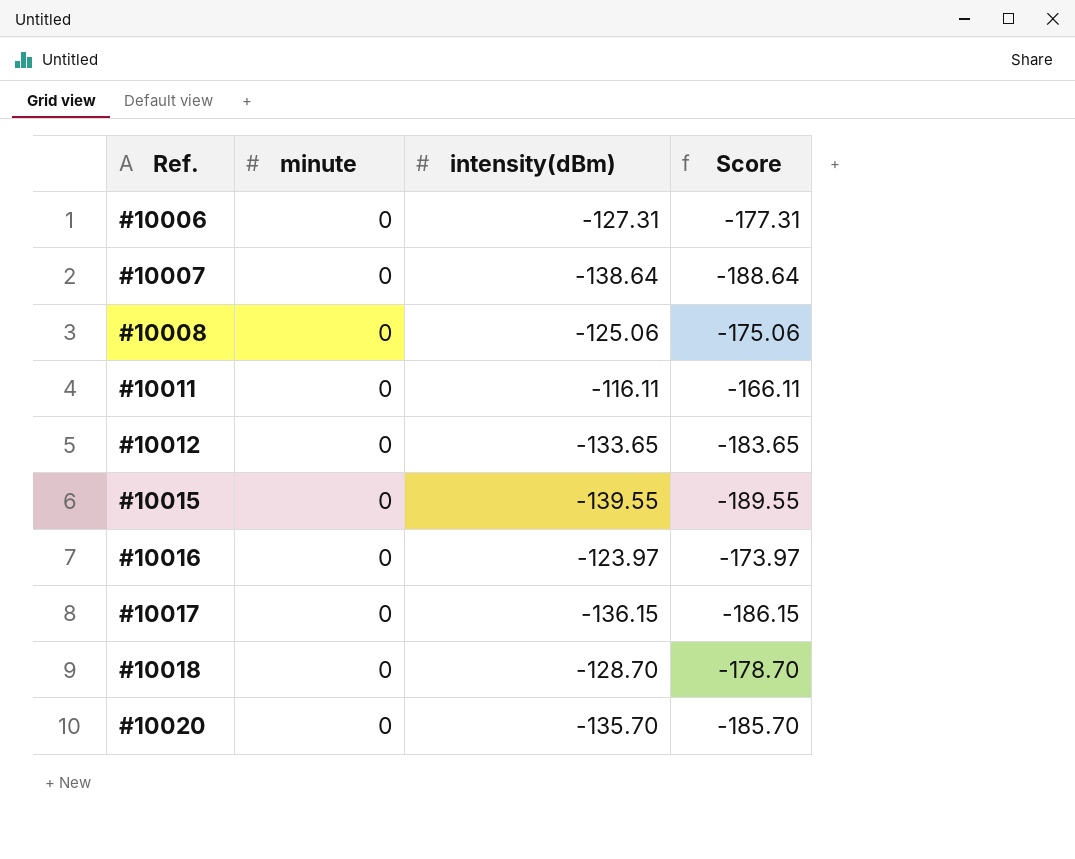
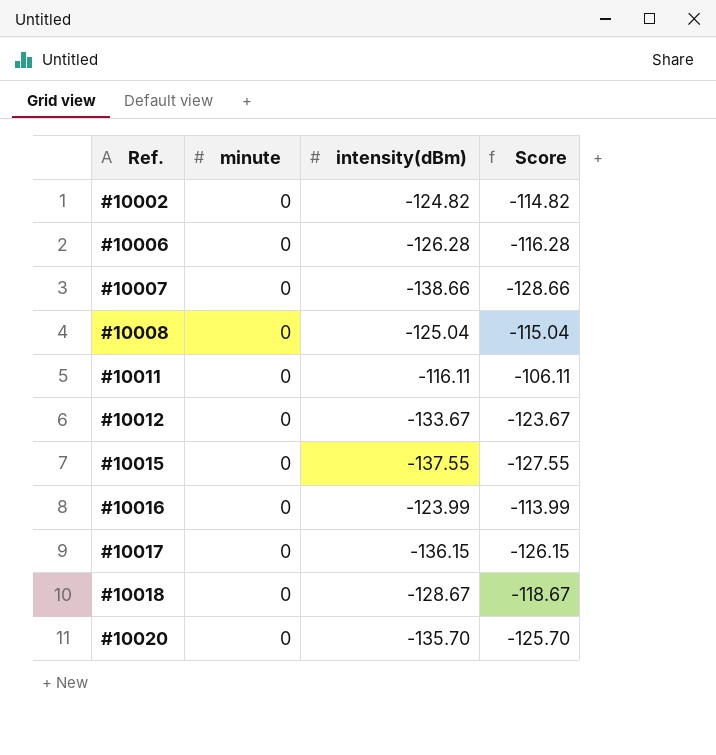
column Score | formula: [intensity(dBm)] - 50 -> [intensity(dBm)] + 10
row #10002: none -> 0 | -124.82 | -114.82
#10006 | intensity(dBm): -127.31 -> -126.28
#10007 | intensity(dBm): -138.64 -> -138.66
#10008 | intensity(dBm): -125.06 -> -125.04
#10012 | intensity(dBm): -133.65 -> -133.67
#10015 | intensity(dBm): -139.55 -> -137.55
#10016 | intensity(dBm): -123.97 -> -123.99
#10018 | intensity(dBm): -128.70 -> -128.67

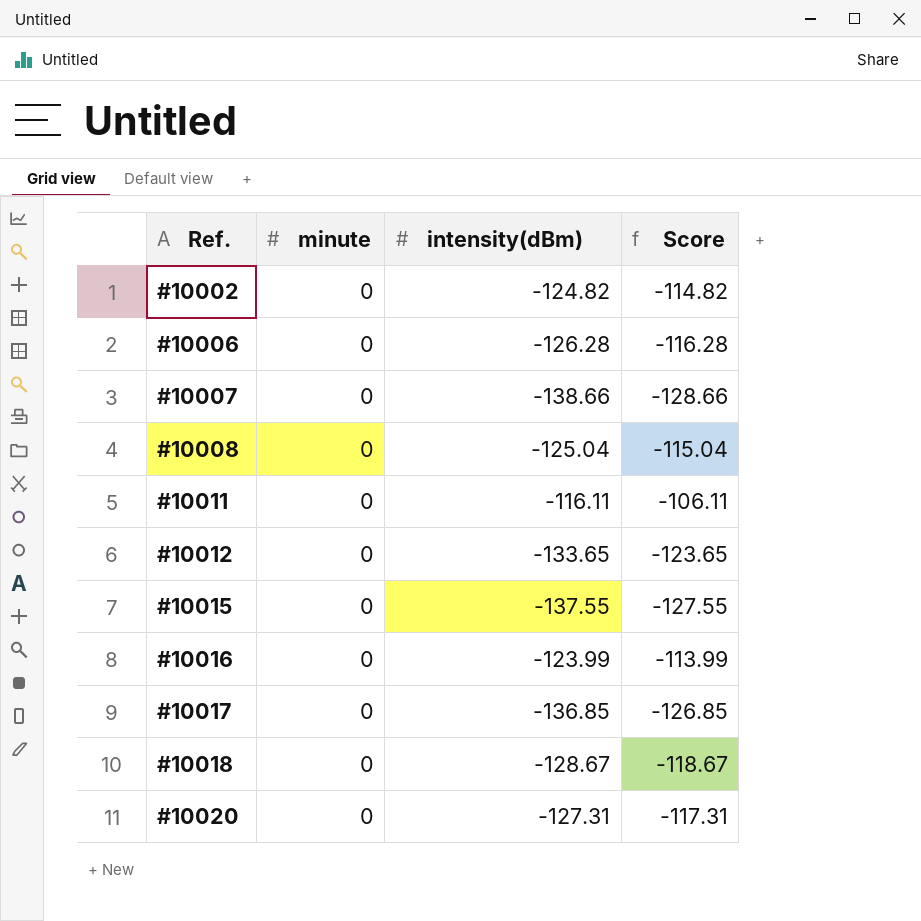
#10012 | intensity(dBm): -133.67 -> -133.65
#10012 | Score: -123.67 -> -123.65
#10017 | intensity(dBm): -136.15 -> -136.85
#10017 | Score: -126.15 -> -126.85
#10020 | intensity(dBm): -135.70 -> -127.31
#10020 | Score: -125.70 -> -117.31

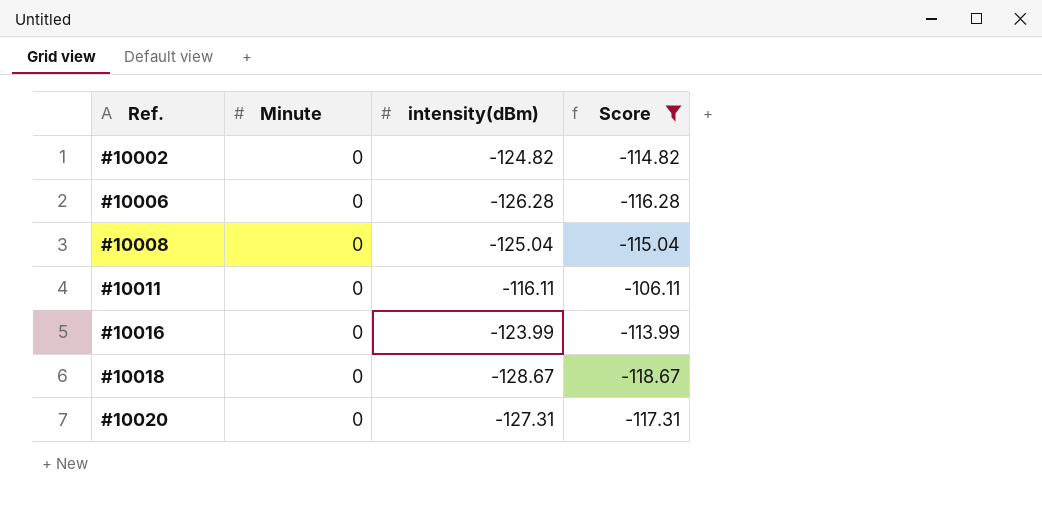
filter: none -> Score >= -118.67
column name: minute -> Minute

